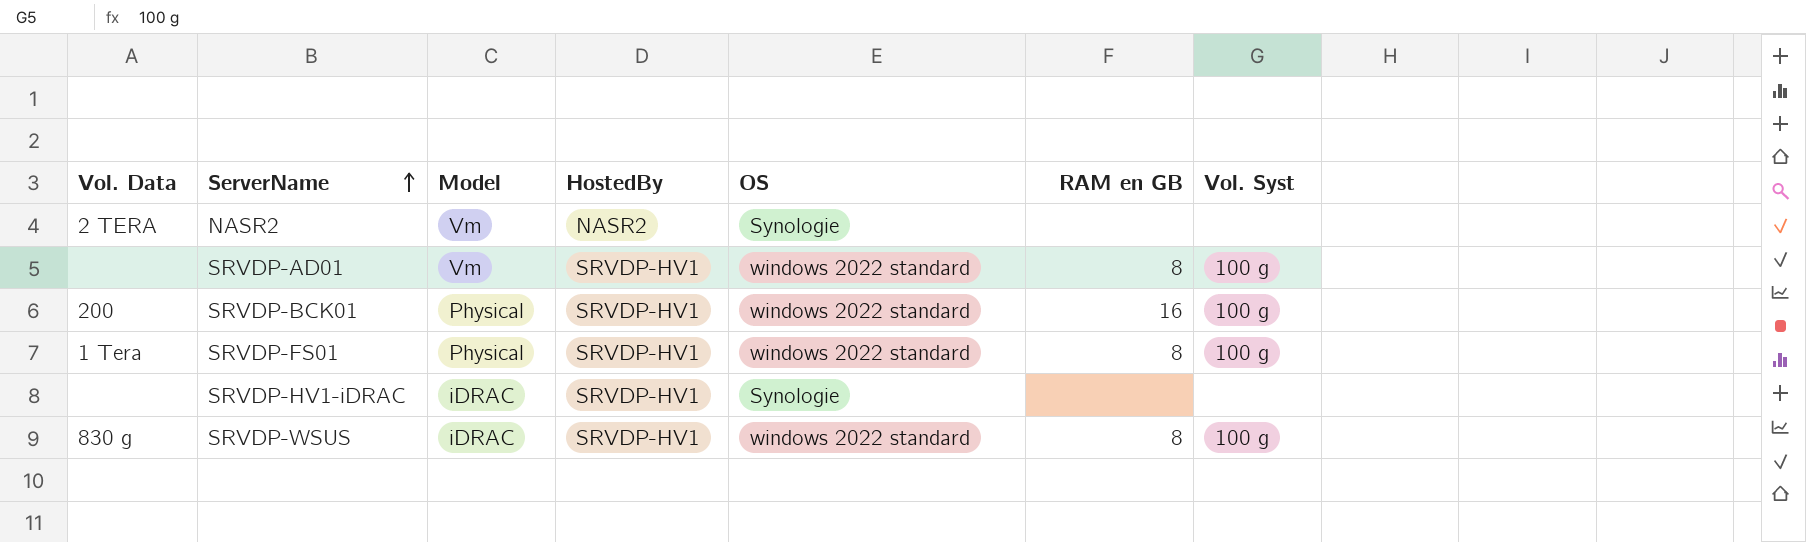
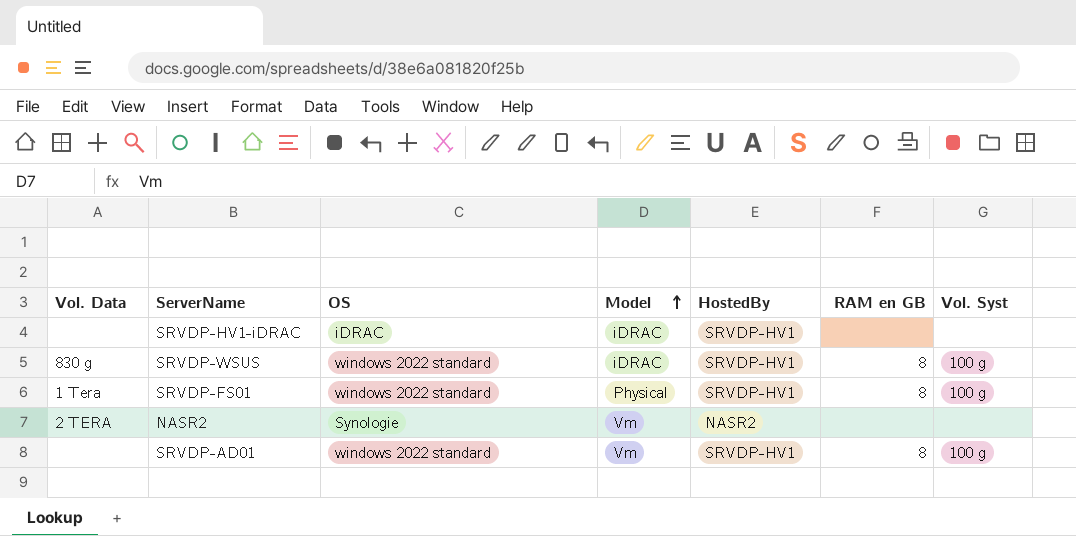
row order: ServerName ascending -> Model ascending
column OS | position: 5 -> 3
row SRVDP-BCK01: 200 | Physical | SRVDP-HV1 | windows 2022 standard | 16 | 100 g -> none
SRVDP-HV1-iDRAC | OS: Synologie -> iDRAC

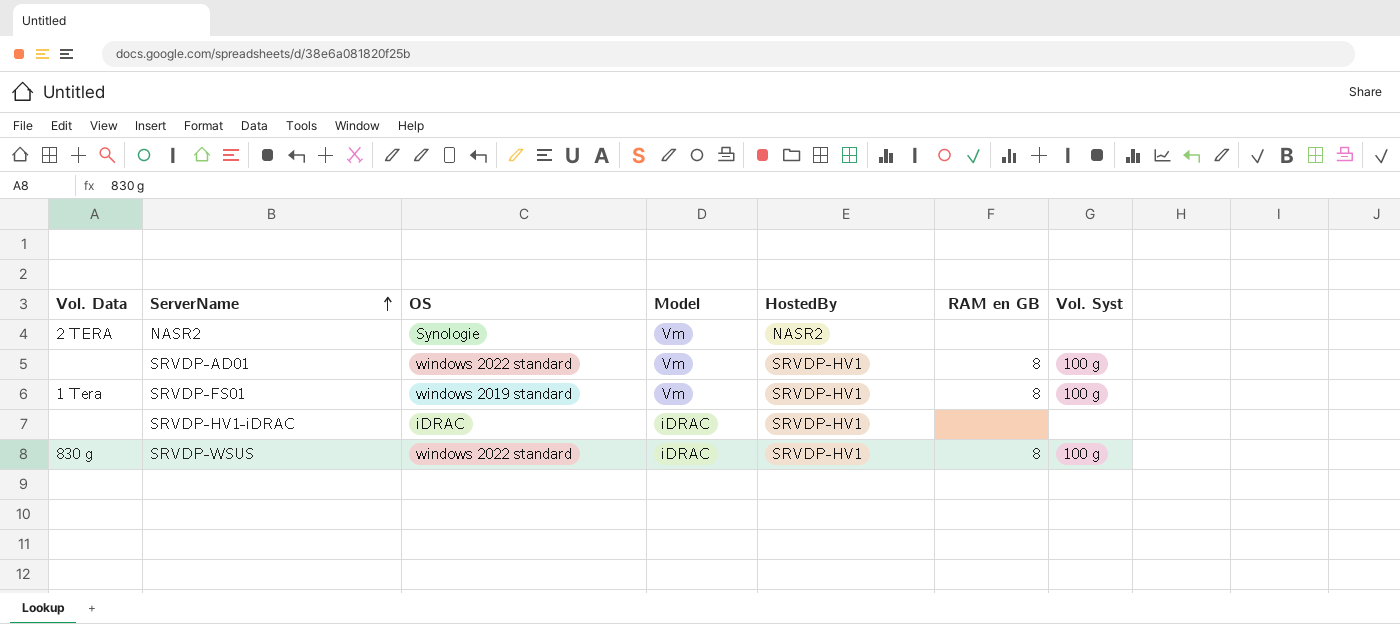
row order: Model ascending -> ServerName ascending
SRVDP-FS01 | OS: windows 2022 standard -> windows 2019 standard
SRVDP-FS01 | Model: Physical -> Vm

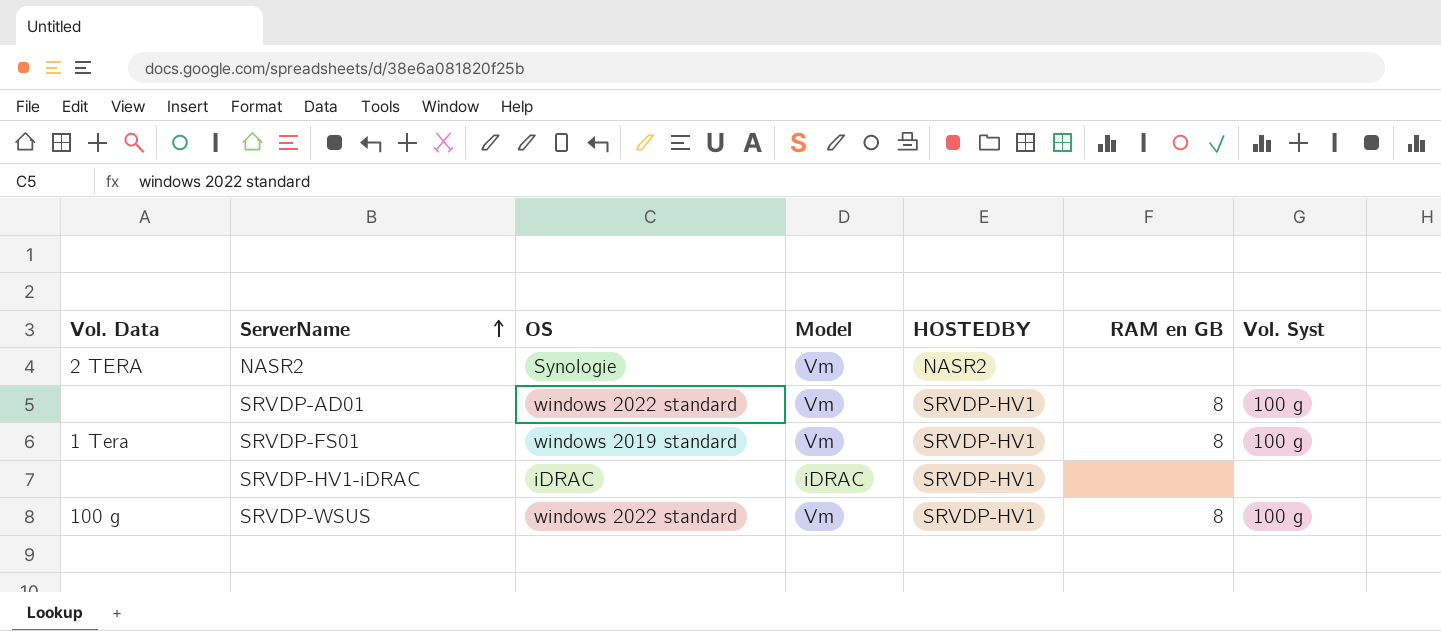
column name: HostedBy -> HOSTEDBY
SRVDP-WSUS | Vol. Data: 830 g -> 100 g
SRVDP-WSUS | Model: iDRAC -> Vm

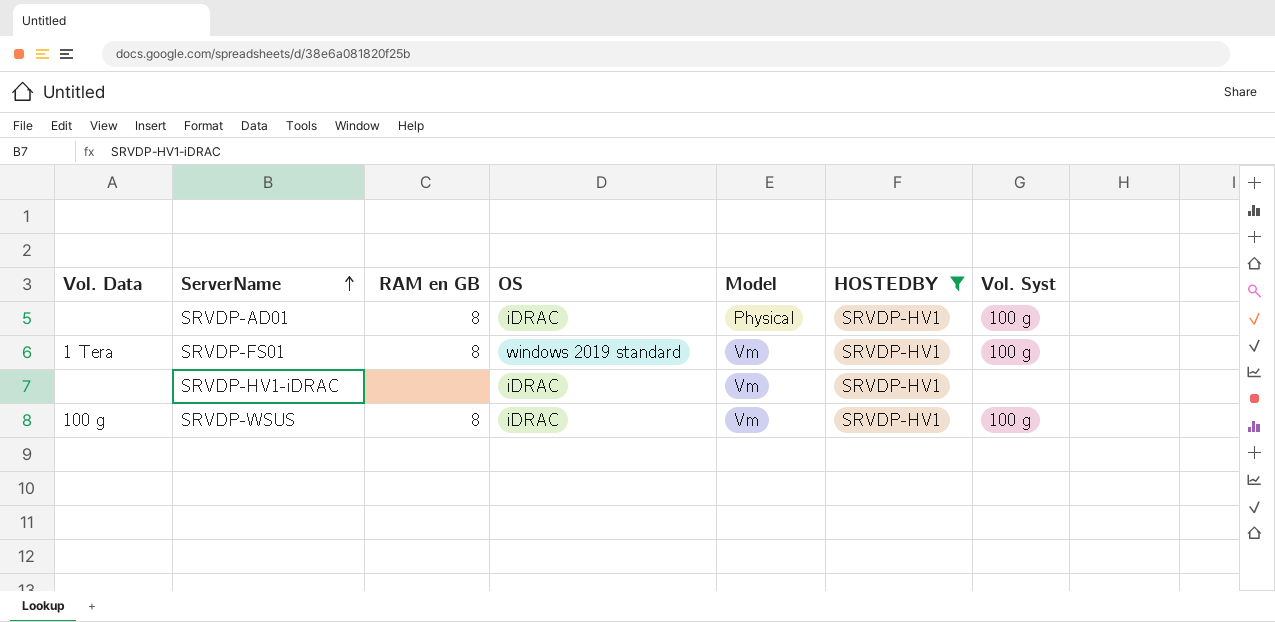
filter: none -> HOSTEDBY = SRVDP-HV1
column RAM en GB | position: 6 -> 3
SRVDP-AD01 | OS: windows 2022 standard -> iDRAC
SRVDP-AD01 | Model: Vm -> Physical
SRVDP-HV1-iDRAC | Model: iDRAC -> Vm
SRVDP-WSUS | OS: windows 2022 standard -> iDRAC

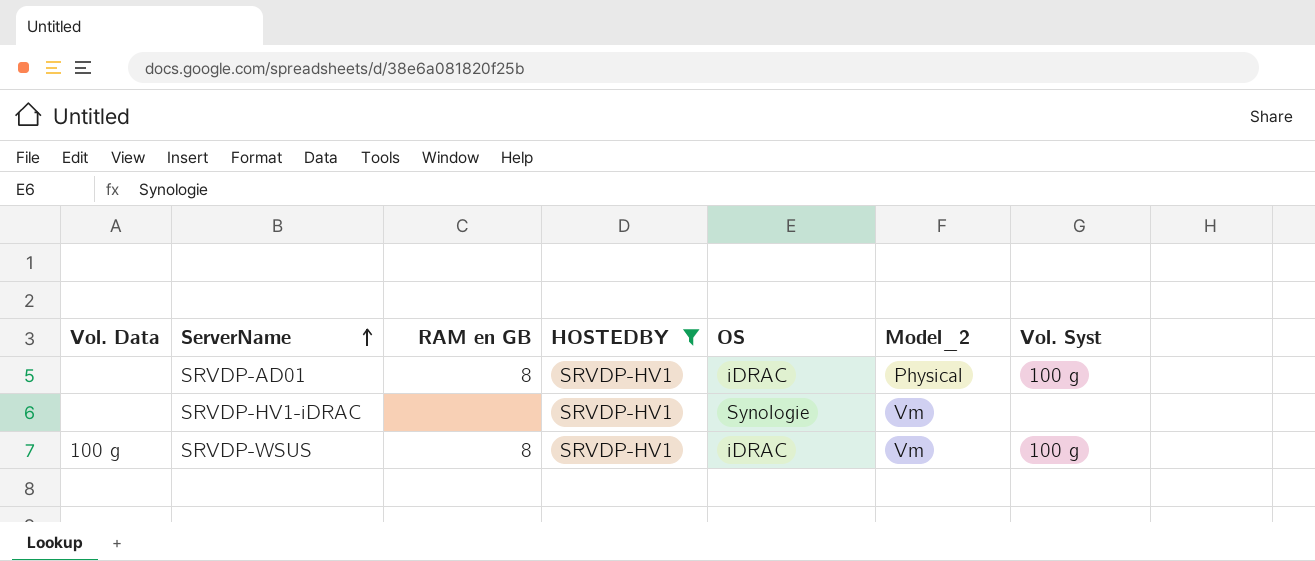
column HOSTEDBY | position: 6 -> 4
column name: Model -> Model_2
row SRVDP-FS01: 1 Tera | 8 | windows 2019 standard | Vm | SRVDP-HV1 | 100 g -> none
SRVDP-HV1-iDRAC | OS: iDRAC -> Synologie

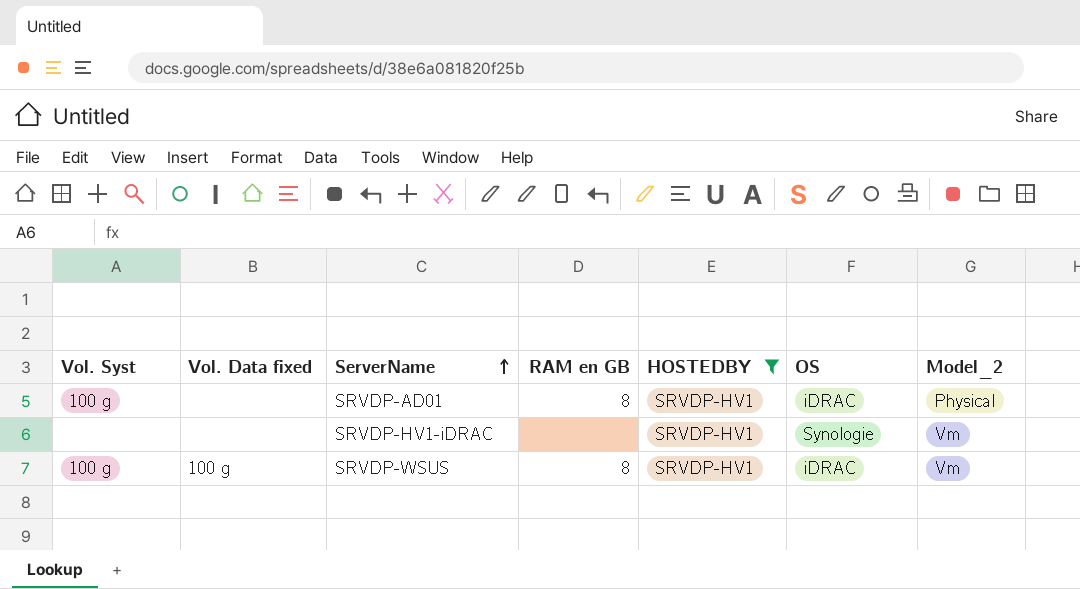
column Vol. Syst | position: 7 -> 1
column name: Vol. Data -> Vol. Data fixed

